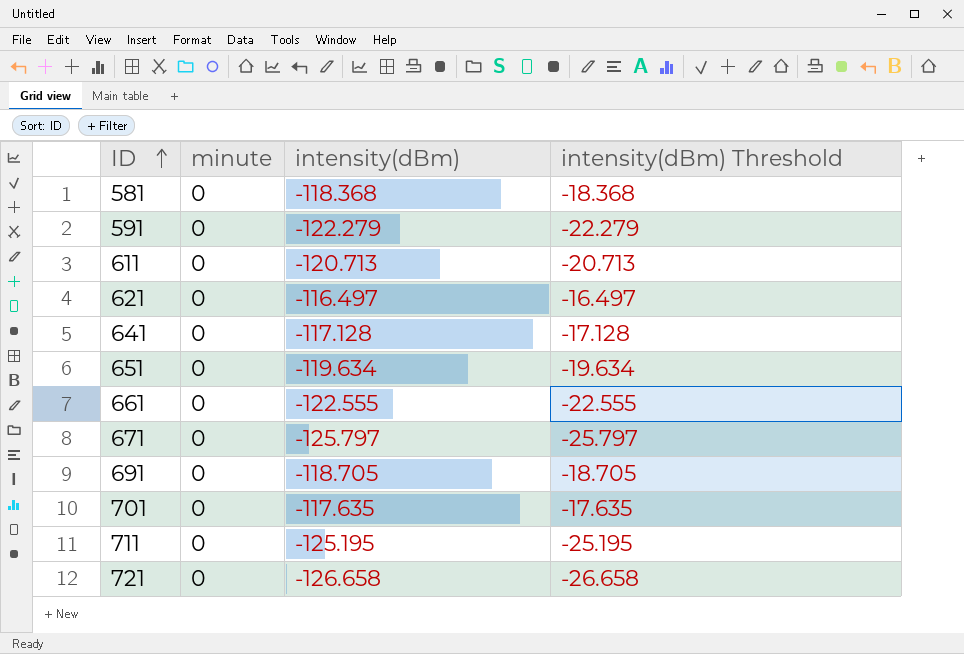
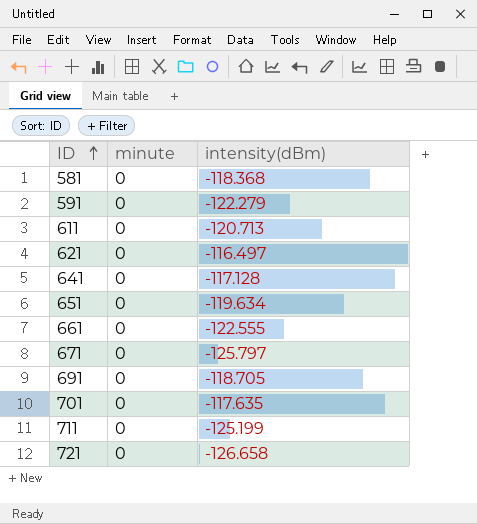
column intensity(dBm) Threshold | formula: [intensity(dBm)] + 100 -> none
711 | intensity(dBm): -125.195 -> -125.199

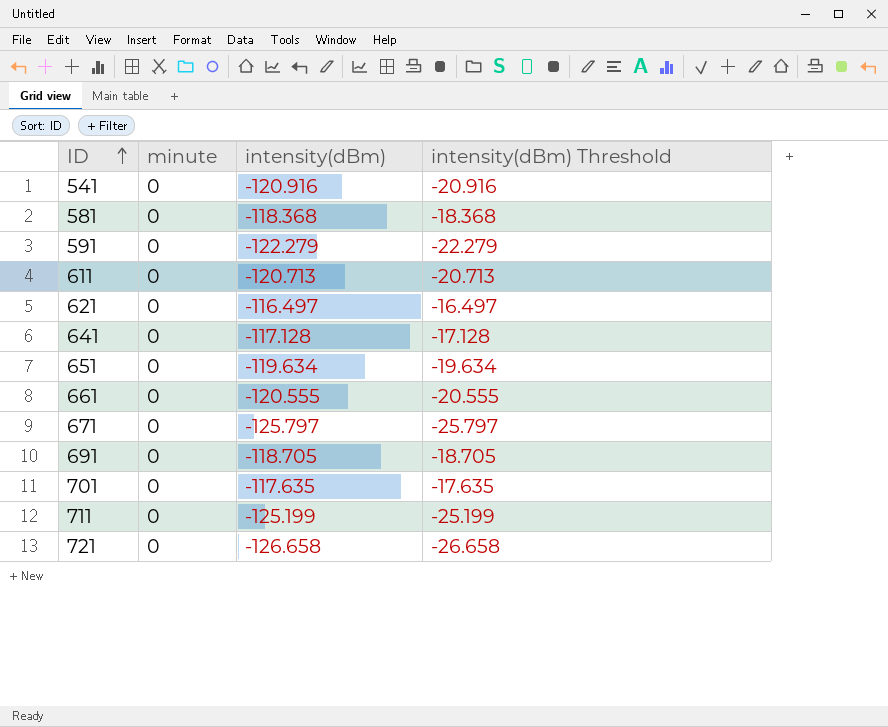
column intensity(dBm) Threshold | formula: none -> [intensity(dBm)] + 100
row 541: none -> 0 | -120.916 | -20.916
661 | intensity(dBm): -122.555 -> -120.555

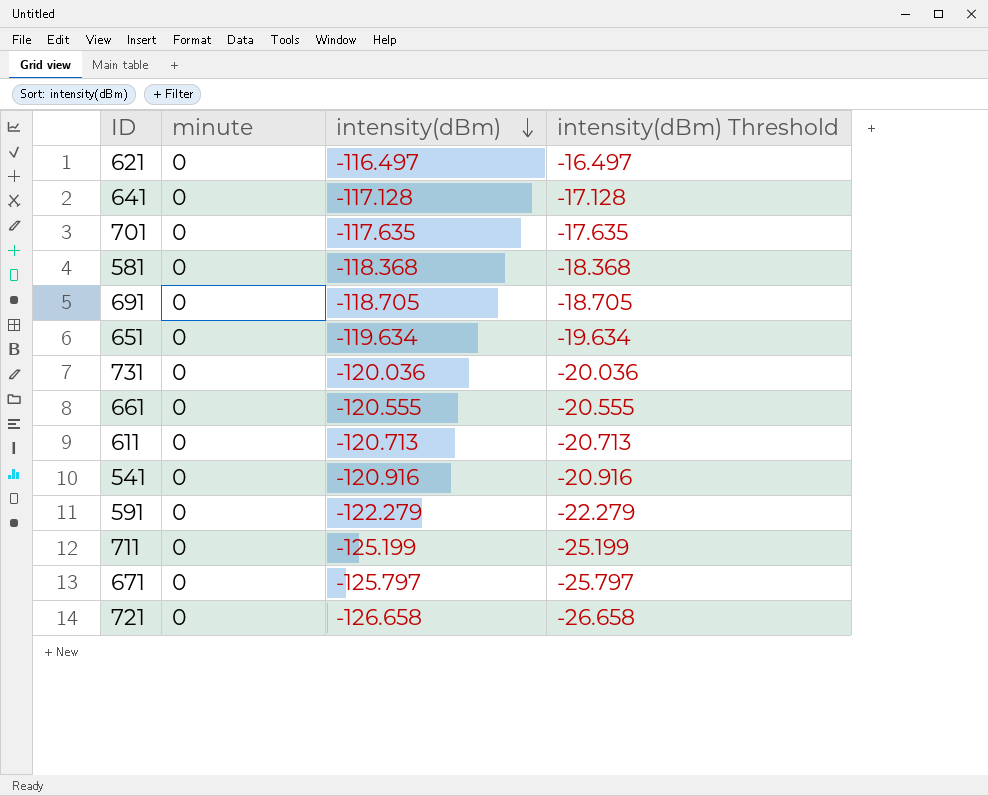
row order: ID ascending -> intensity(dBm) descending
row 731: none -> 0 | -120.036 | -20.036

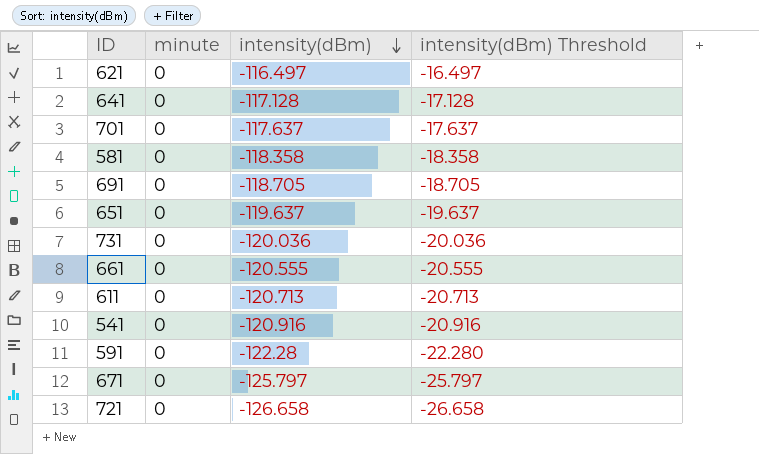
row 711: 0 | -125.199 | -25.199 -> none
701 | intensity(dBm): -117.635 -> -117.637
701 | intensity(dBm) Threshold: -17.635 -> -17.637
581 | intensity(dBm): -118.368 -> -118.358
581 | intensity(dBm) Threshold: -18.368 -> -18.358
651 | intensity(dBm): -119.634 -> -119.637
651 | intensity(dBm) Threshold: -19.634 -> -19.637
591 | intensity(dBm): -122.279 -> -122.28
591 | intensity(dBm) Threshold: -22.279 -> -22.280

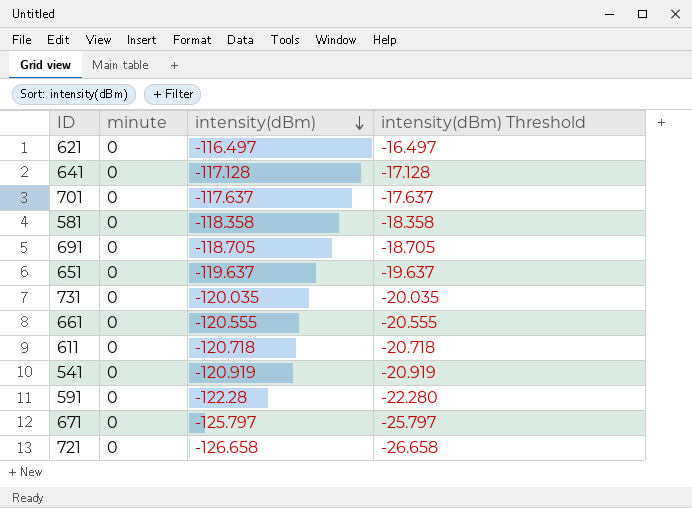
731 | intensity(dBm): -120.036 -> -120.035
731 | intensity(dBm) Threshold: -20.036 -> -20.035
611 | intensity(dBm): -120.713 -> -120.718
611 | intensity(dBm) Threshold: -20.713 -> -20.718
541 | intensity(dBm): -120.916 -> -120.919
541 | intensity(dBm) Threshold: -20.916 -> -20.919

